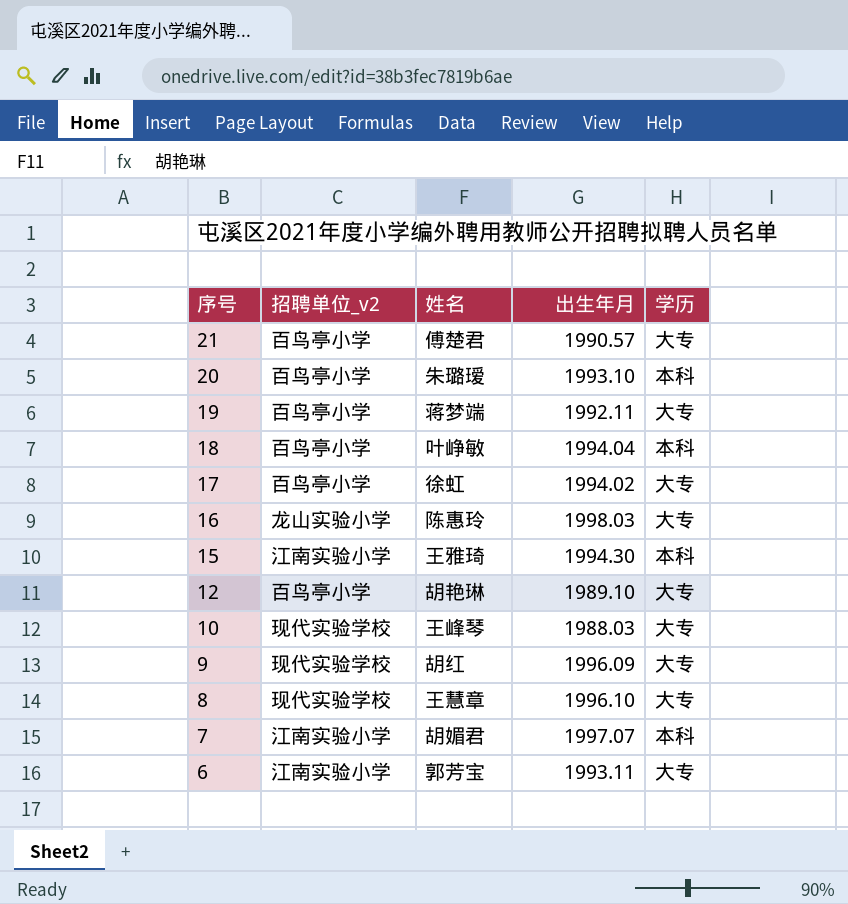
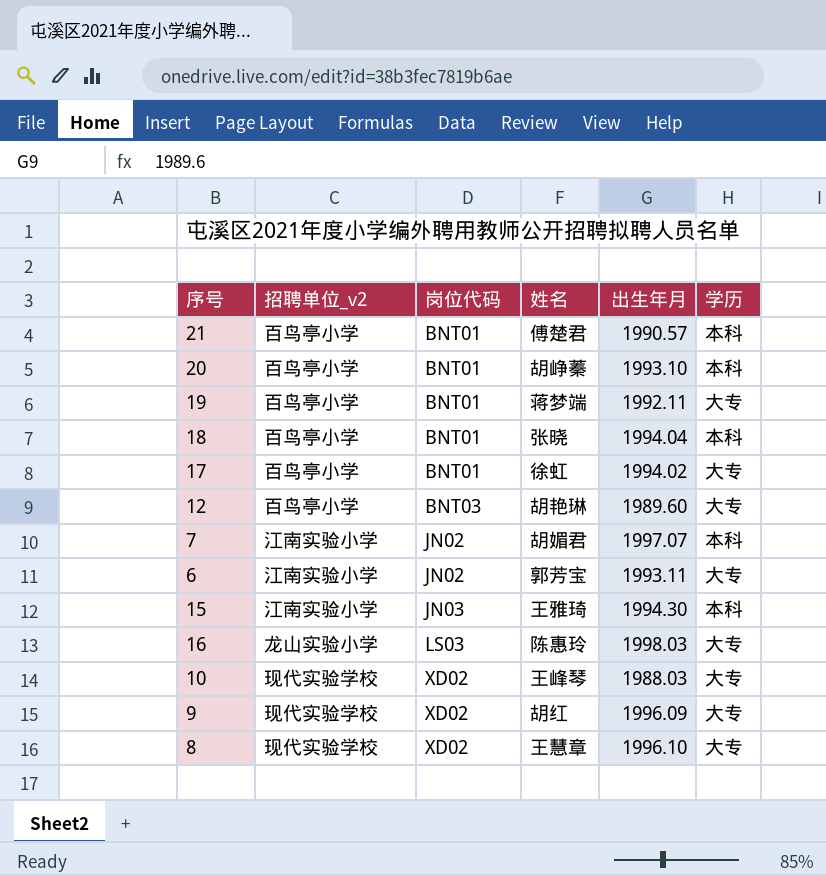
row order: 序号 descending -> 岗位代码 ascending
column 岗位代码 | position: none -> 3
21 | 学历: 大专 -> 本科
20 | 姓名: 朱璐瑷 -> 胡峥蓁
18 | 姓名: 叶峥敏 -> 张晓
12 | 出生年月: 1989.10 -> 1989.60

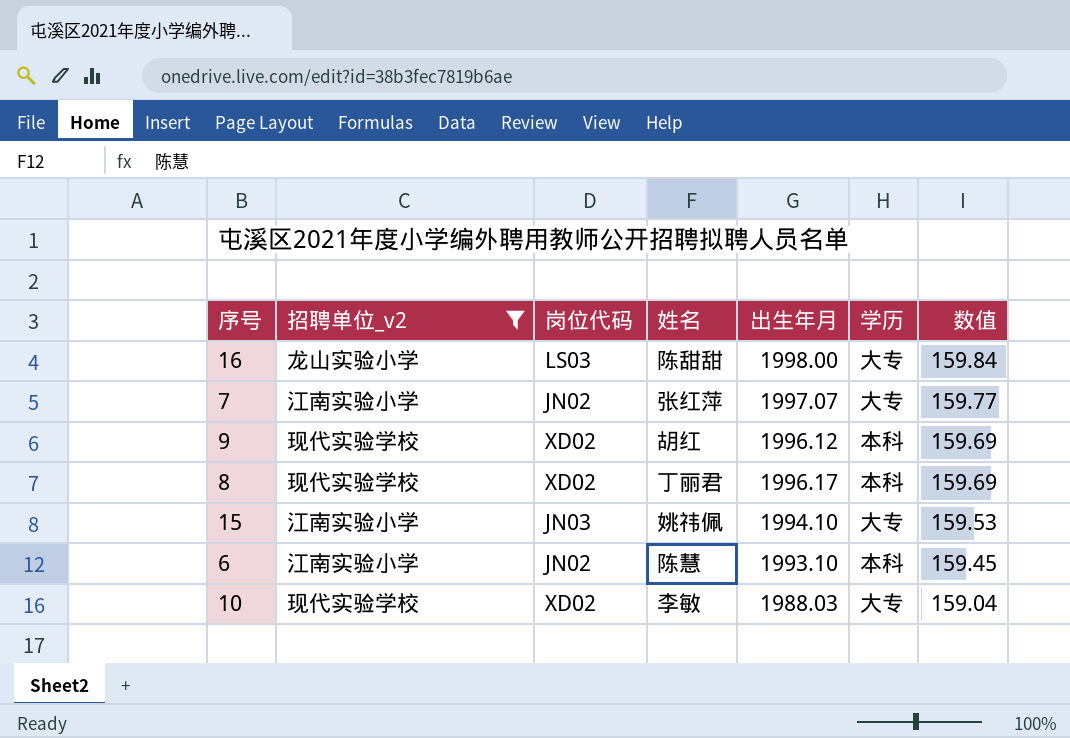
filter: none -> 招聘单位_v2 != 百鸟亭小学
row order: 岗位代码 ascending -> 数值 descending
column 数值 | formula: none -> [出生年月] * 0.08
16 | 姓名: 陈惠玲 -> 陈甜甜
16 | 出生年月: 1998.03 -> 1998.00
7 | 姓名: 胡媚君 -> 张红萍
7 | 学历: 本科 -> 大专
9 | 出生年月: 1996.09 -> 1996.12
9 | 学历: 大专 -> 本科
8 | 姓名: 王慧章 -> 丁丽君
8 | 出生年月: 1996.10 -> 1996.17
8 | 学历: 大专 -> 本科
15 | 姓名: 王雅琦 -> 姚祎佩
15 | 出生年月: 1994.30 -> 1994.10
15 | 学历: 本科 -> 大专
6 | 姓名: 郭芳宝 -> 陈慧
6 | 出生年月: 1993.11 -> 1993.10
6 | 学历: 大专 -> 本科
10 | 姓名: 王峰琴 -> 李敏

